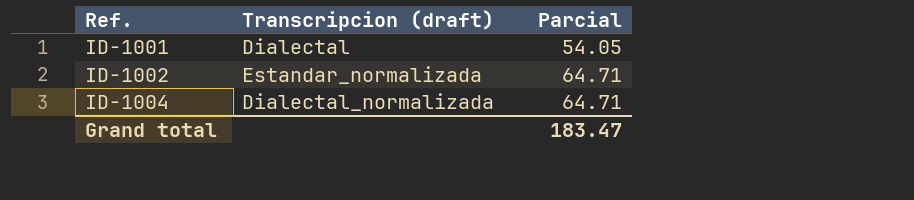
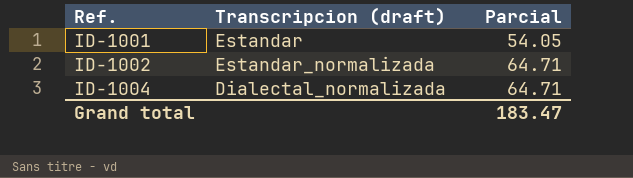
ID-1001 | Transcripcion (draft): Dialectal -> Estandar

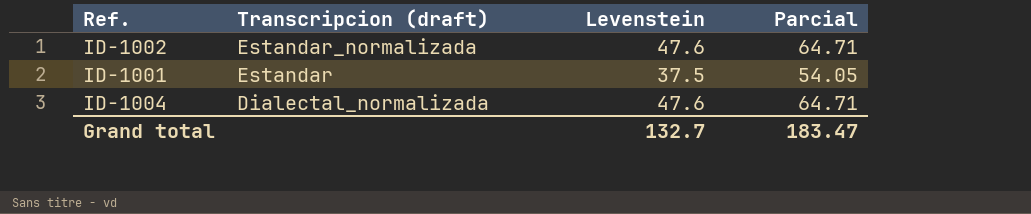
row order: Ref. ascending -> Transcripcion (draft) descending
column Levenstein | position: none -> 3

